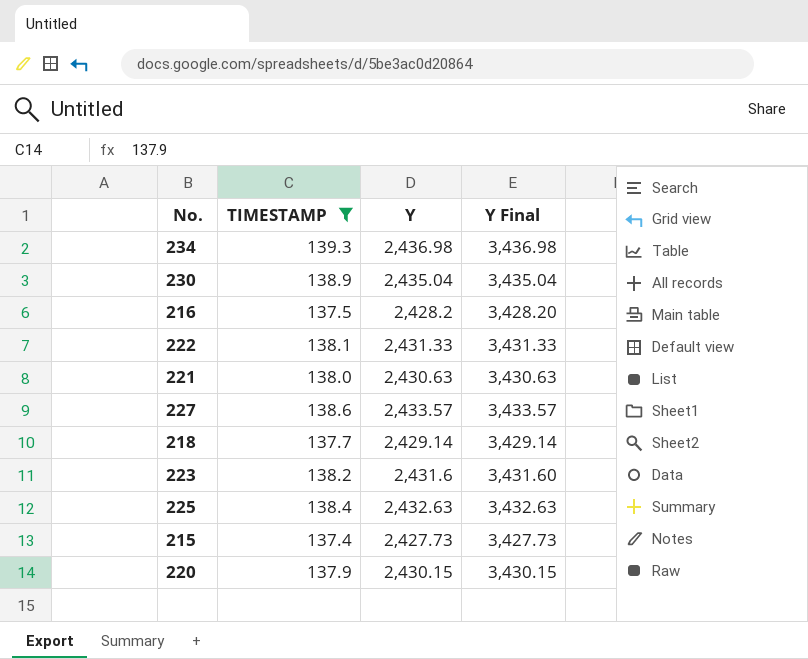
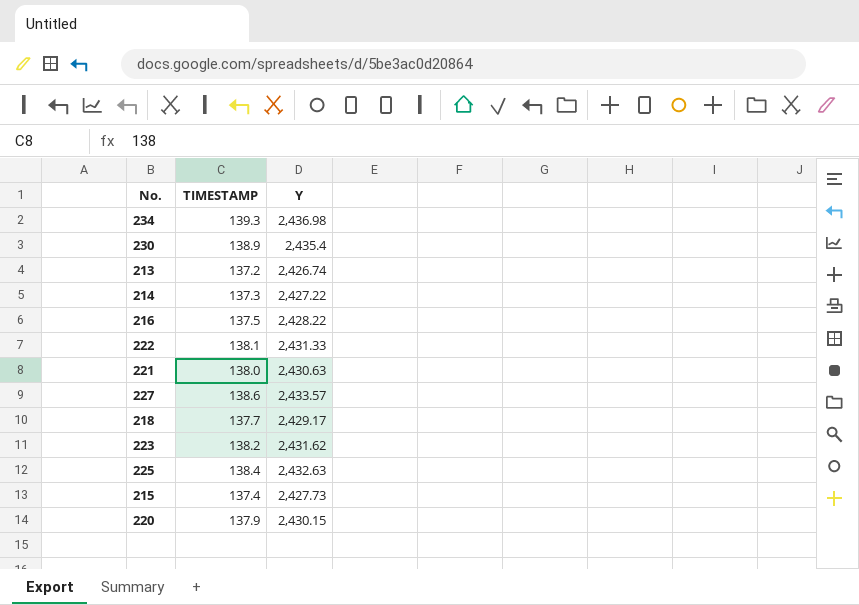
filter: TIMESTAMP >= 137.4 -> none
column Y Final | formula: [Y] + 1000 -> none
230 | Y: 2,435.04 -> 2,435.4
216 | Y: 2,428.2 -> 2,428.22
218 | Y: 2,429.14 -> 2,429.17
223 | Y: 2,431.6 -> 2,431.62

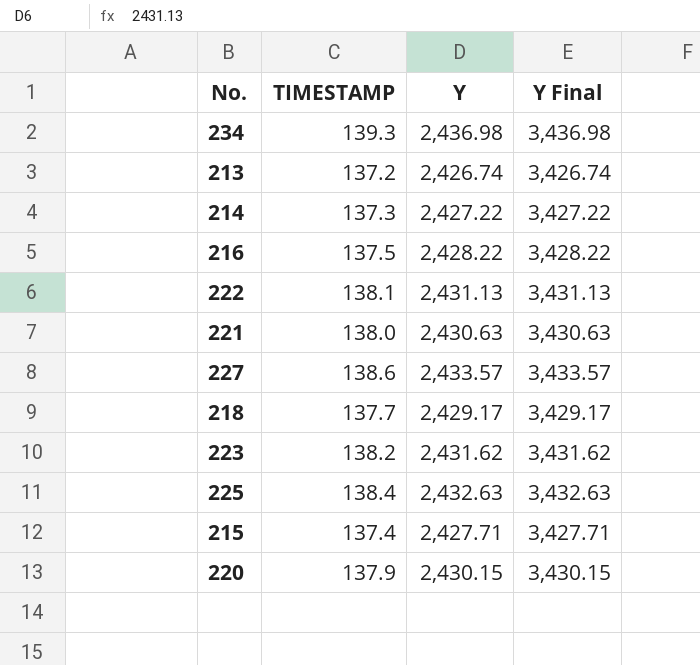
column Y Final | formula: none -> [Y] + 1000
row 230: 138.9 | 2,435.4 -> none
222 | Y: 2,431.33 -> 2,431.13
215 | Y: 2,427.73 -> 2,427.71

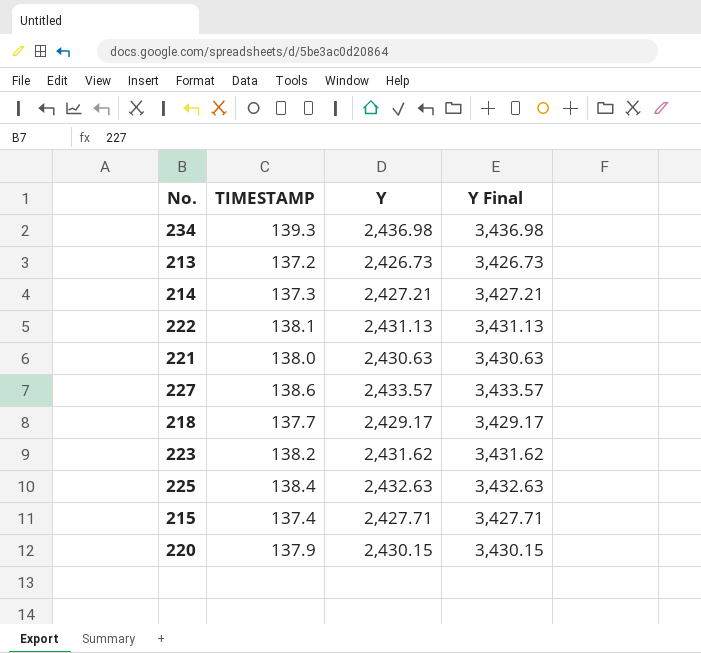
row 216: 137.5 | 2,428.22 | 3,428.22 -> none
213 | Y: 2,426.74 -> 2,426.73
213 | Y Final: 3,426.74 -> 3,426.73
214 | Y: 2,427.22 -> 2,427.21
214 | Y Final: 3,427.22 -> 3,427.21

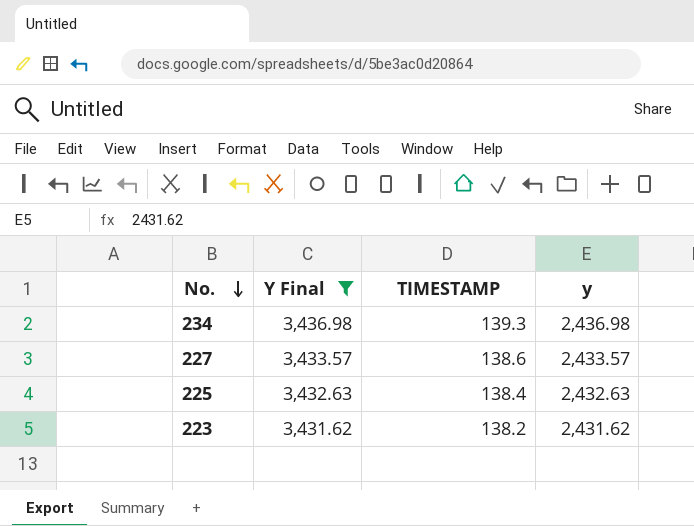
filter: none -> Y Final >= 3,431.62
row order: none -> No. descending
column Y Final | position: 4 -> 2
column name: Y -> y

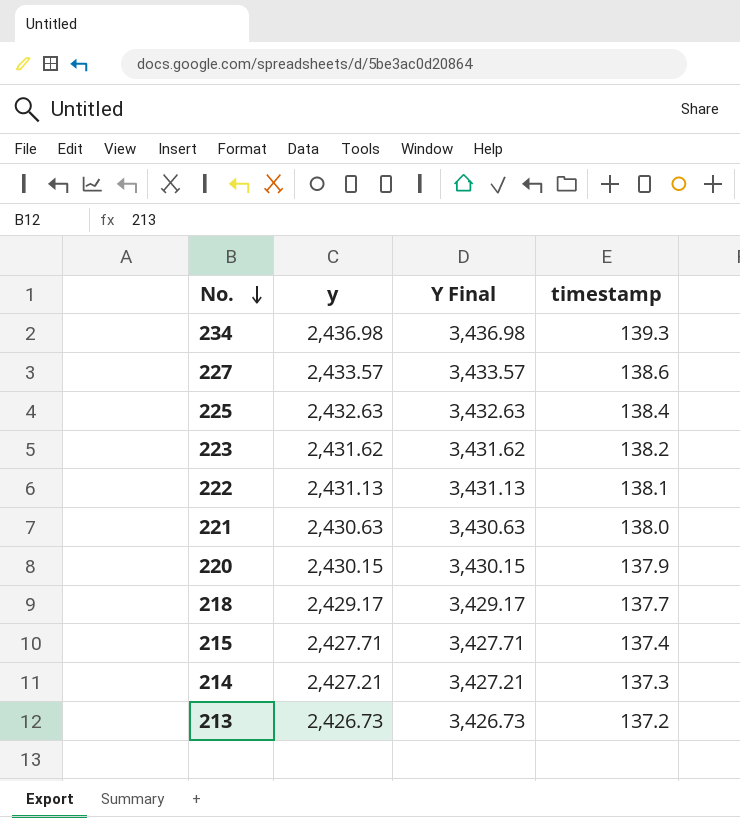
filter: Y Final >= 3,431.62 -> none
column y | position: 4 -> 2
column name: TIMESTAMP -> timestamp

